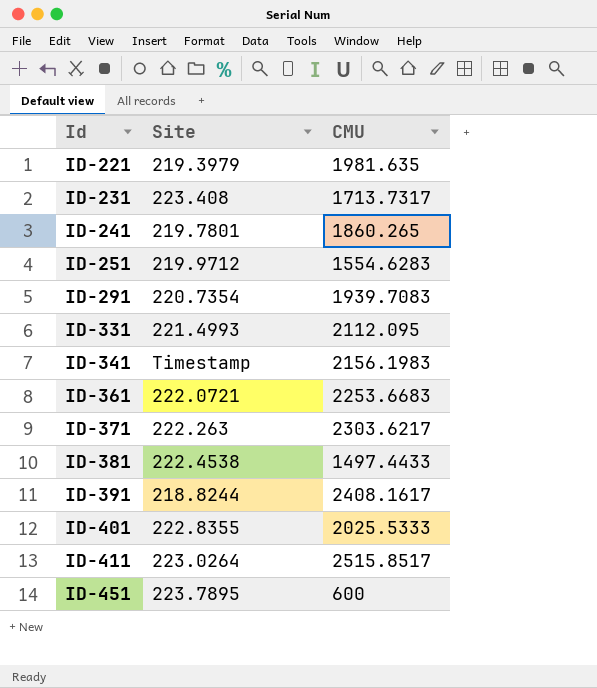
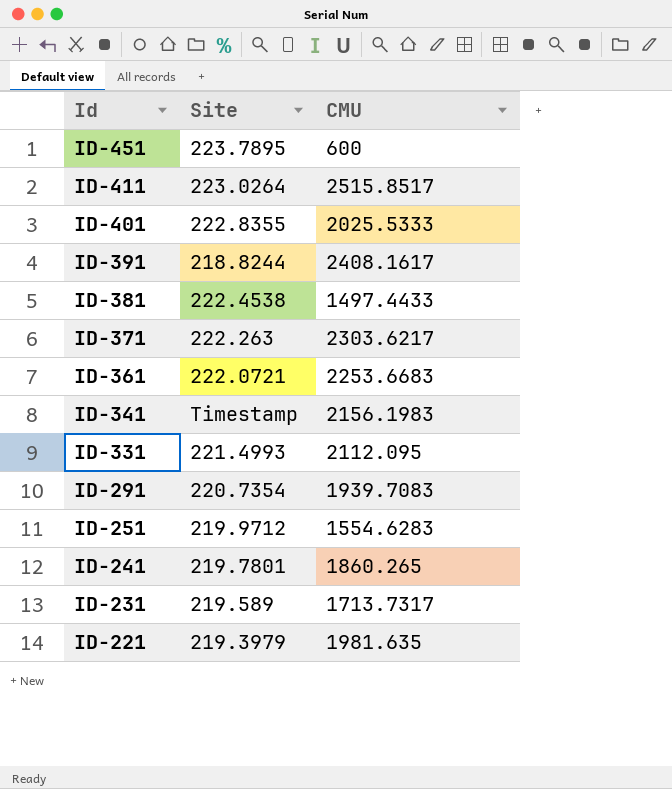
row order: Id ascending -> Id descending
ID-231 | Site: 223.408 -> 219.589

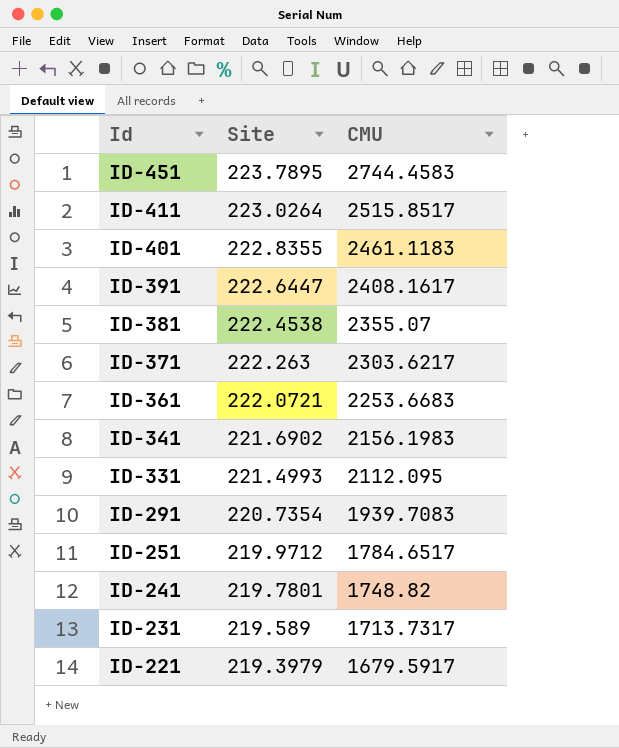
ID-451 | CMU: 600 -> 2744.4583
ID-401 | CMU: 2025.5333 -> 2461.1183
ID-391 | Site: 218.8244 -> 222.6447
ID-381 | CMU: 1497.4433 -> 2355.07
ID-341 | Site: Timestamp -> 221.6902
ID-251 | CMU: 1554.6283 -> 1784.6517
ID-241 | CMU: 1860.265 -> 1748.82
ID-221 | CMU: 1981.635 -> 1679.5917

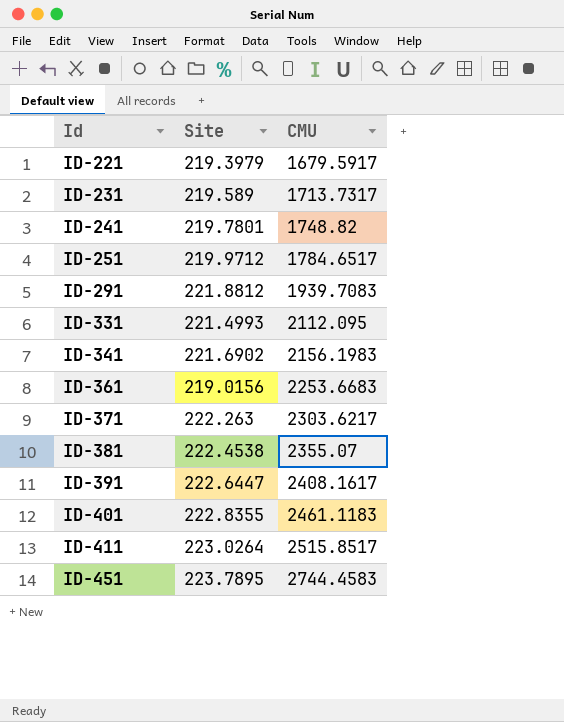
row order: Id descending -> Id ascending
ID-291 | Site: 220.7354 -> 221.8812
ID-361 | Site: 222.0721 -> 219.0156

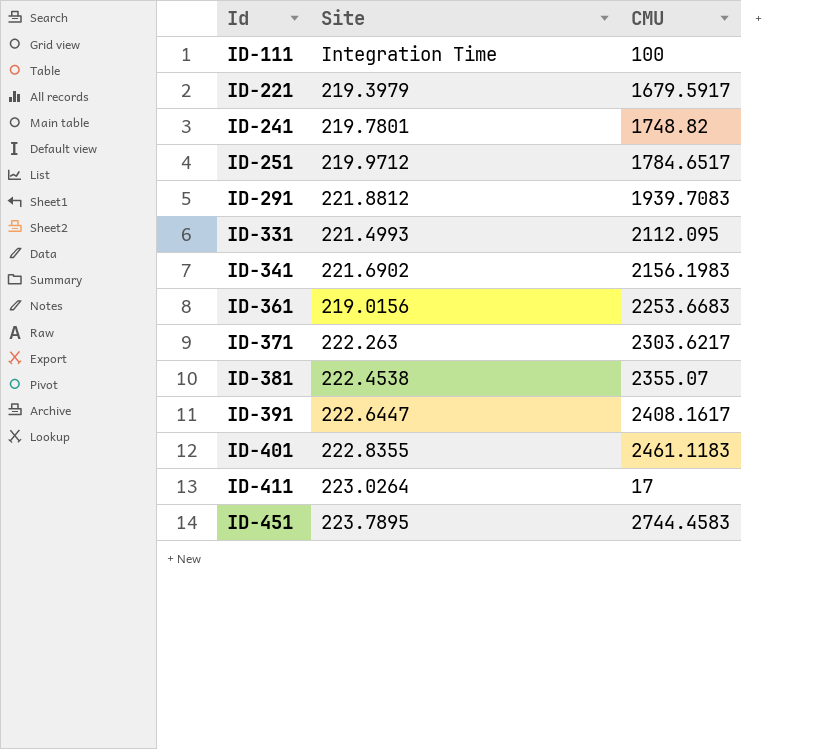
row ID-231: 219.589 | 1713.7317 -> none
row ID-111: none -> Integration Time | 100
ID-411 | CMU: 2515.8517 -> 17

